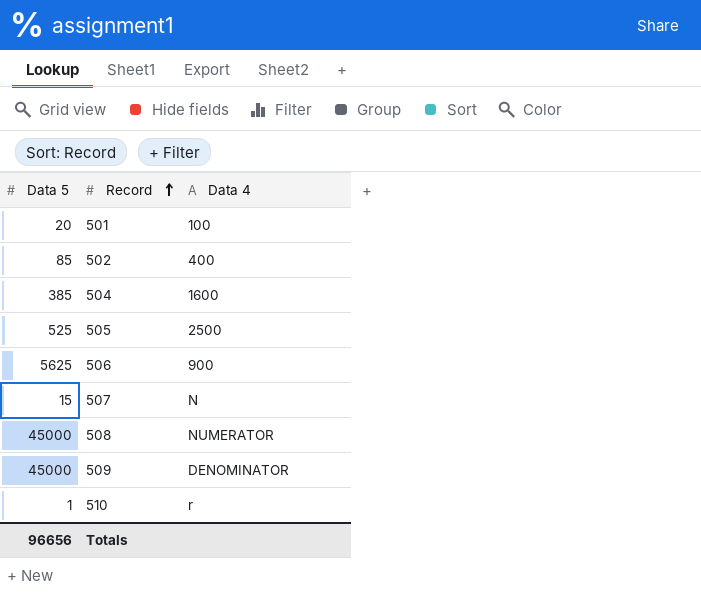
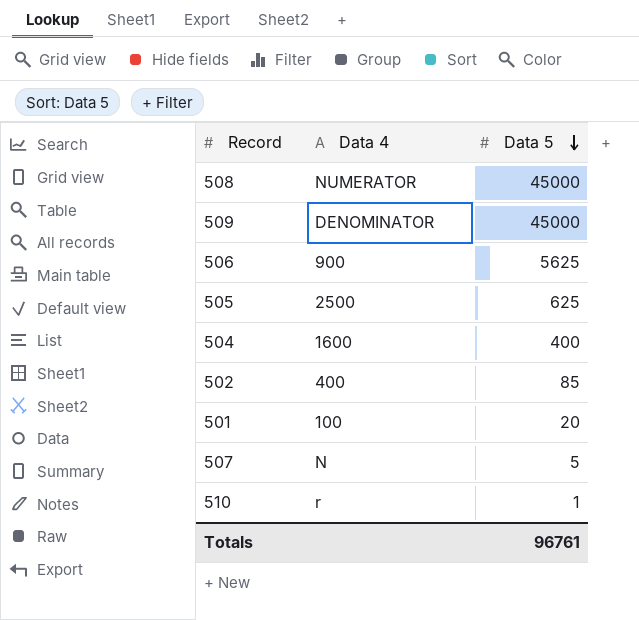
row order: Record ascending -> Data 5 descending
column Data 5 | position: 1 -> 3
505 | Data 5: 525 -> 625
504 | Data 5: 385 -> 400
507 | Data 5: 15 -> 5
Totals | Data 5: 96656 -> 96761

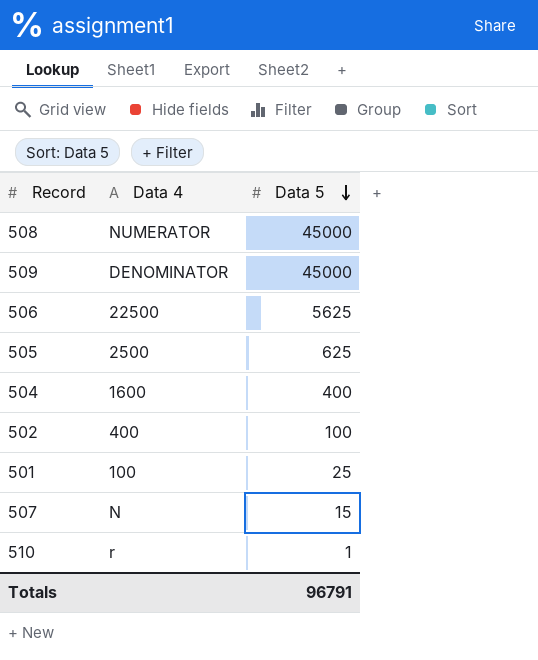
506 | Data 4: 900 -> 22500
502 | Data 5: 85 -> 100
501 | Data 5: 20 -> 25
507 | Data 5: 5 -> 15
Totals | Data 5: 96761 -> 96791

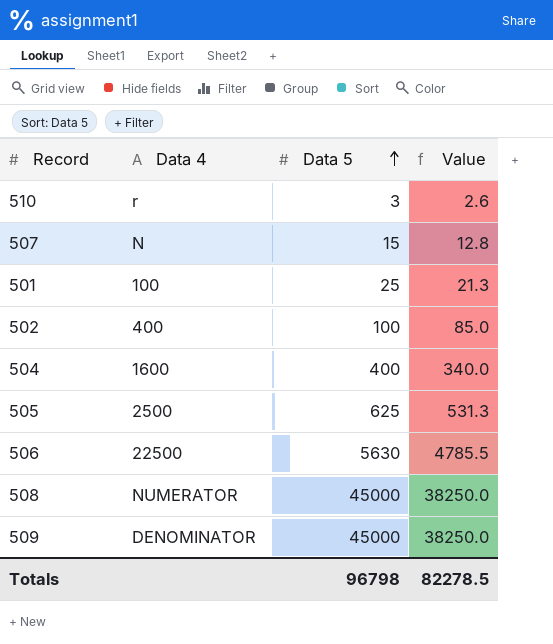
row order: Data 5 descending -> Data 5 ascending
column Value | formula: none -> [Data 5] * 0.85
510 | Data 5: 1 -> 3
506 | Data 5: 5625 -> 5630
Totals | Data 5: 96791 -> 96798

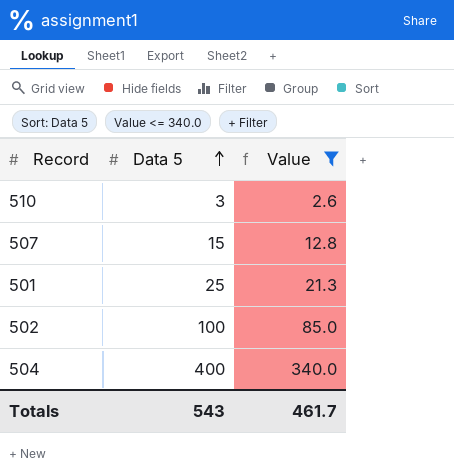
filter: none -> Value <= 340.0
column Data 4 | position: 2 -> none
Totals | Data 5: 96798 -> 543
Totals | Value: 82278.5 -> 461.7

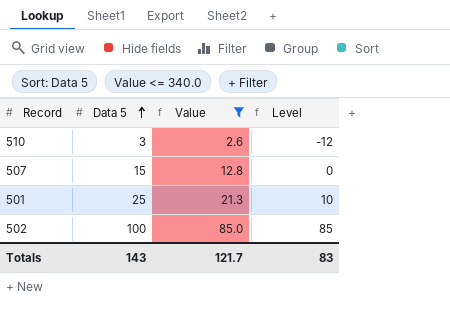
column Level | formula: none -> [Data 5] - 15
row 504: 400 | 340.0 -> none
Totals | Data 5: 543 -> 143
Totals | Value: 461.7 -> 121.7

